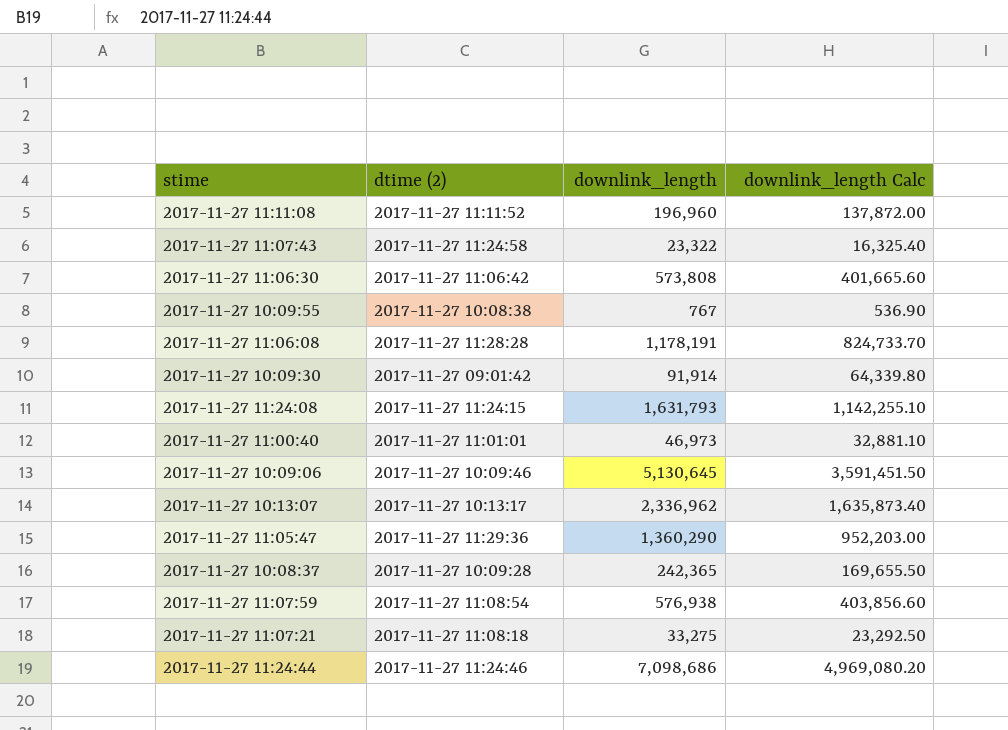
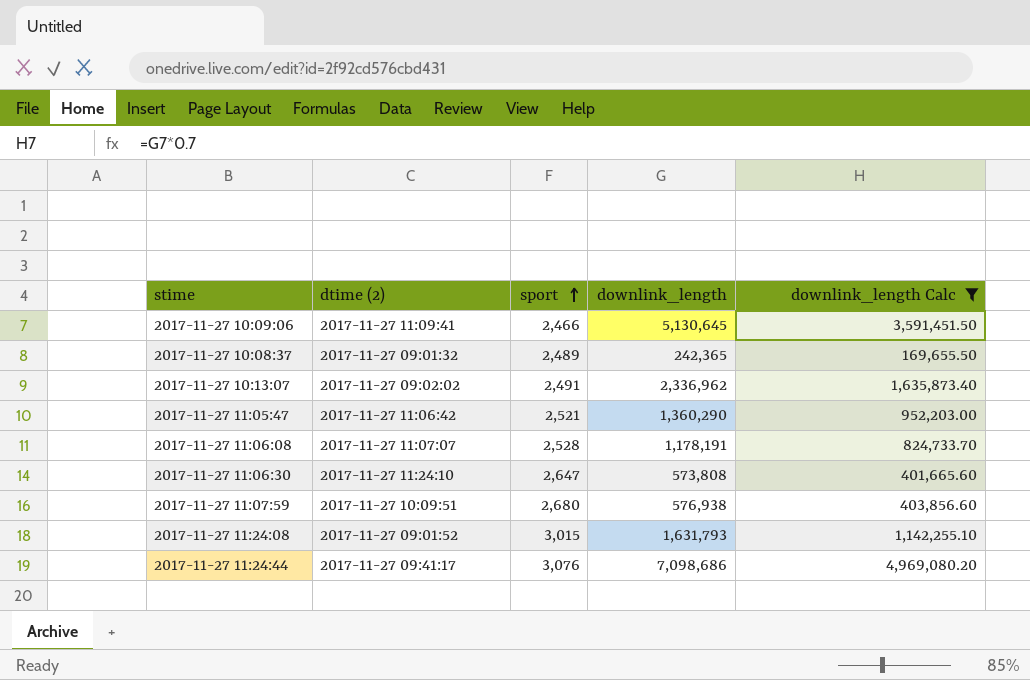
filter: none -> downlink_length Calc >= 169,655.50
row order: none -> sport ascending
column sport | position: none -> 3
2017-11-27 10:09:06 | dtime (2): 2017-11-27 10:09:46 -> 2017-11-27 11:09:41
2017-11-27 10:08:37 | dtime (2): 2017-11-27 10:09:28 -> 2017-11-27 09:01:32
2017-11-27 10:13:07 | dtime (2): 2017-11-27 10:13:17 -> 2017-11-27 09:02:02
2017-11-27 11:05:47 | dtime (2): 2017-11-27 11:29:36 -> 2017-11-27 11:06:42
2017-11-27 11:06:08 | dtime (2): 2017-11-27 11:28:28 -> 2017-11-27 11:07:07
2017-11-27 11:06:30 | dtime (2): 2017-11-27 11:06:42 -> 2017-11-27 11:24:10
2017-11-27 11:07:59 | dtime (2): 2017-11-27 11:08:54 -> 2017-11-27 10:09:51
2017-11-27 11:24:08 | dtime (2): 2017-11-27 11:24:15 -> 2017-11-27 09:01:52
2017-11-27 11:24:44 | dtime (2): 2017-11-27 11:24:46 -> 2017-11-27 09:41:17

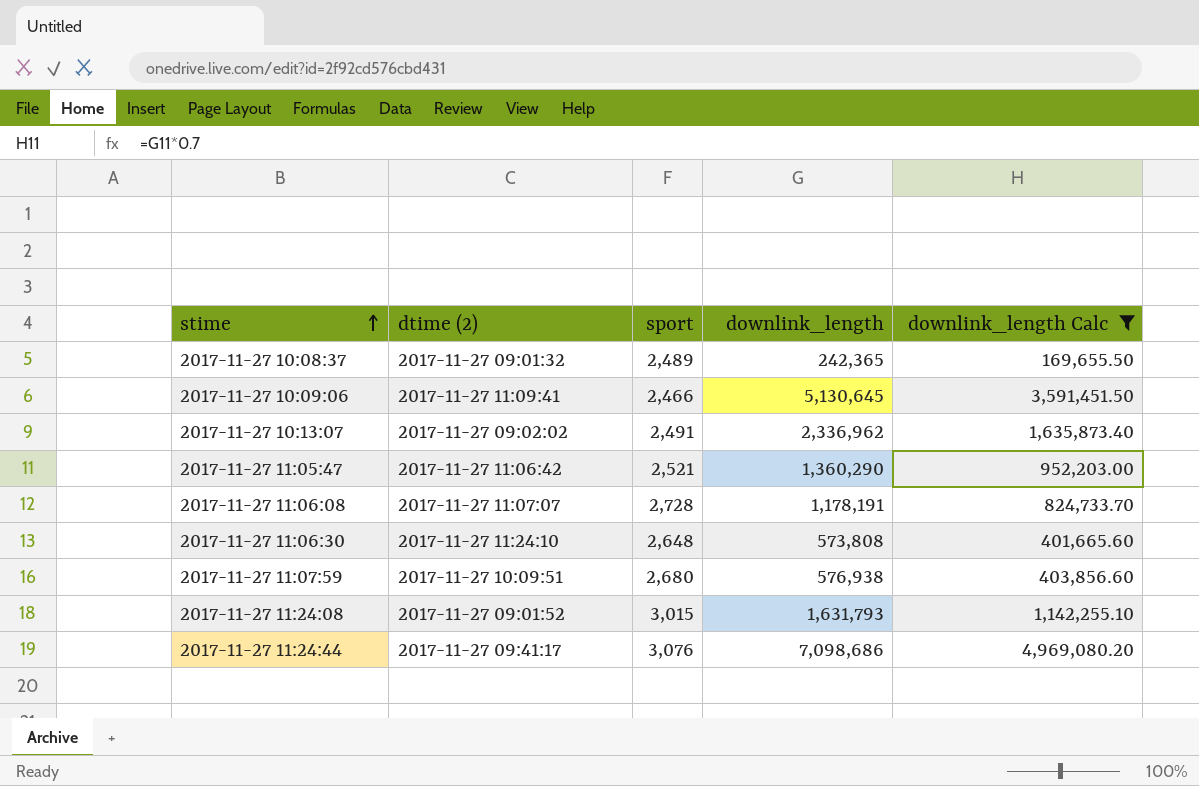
row order: sport ascending -> stime ascending
2017-11-27 11:06:08 | sport: 2,528 -> 2,728
2017-11-27 11:06:30 | sport: 2,647 -> 2,648

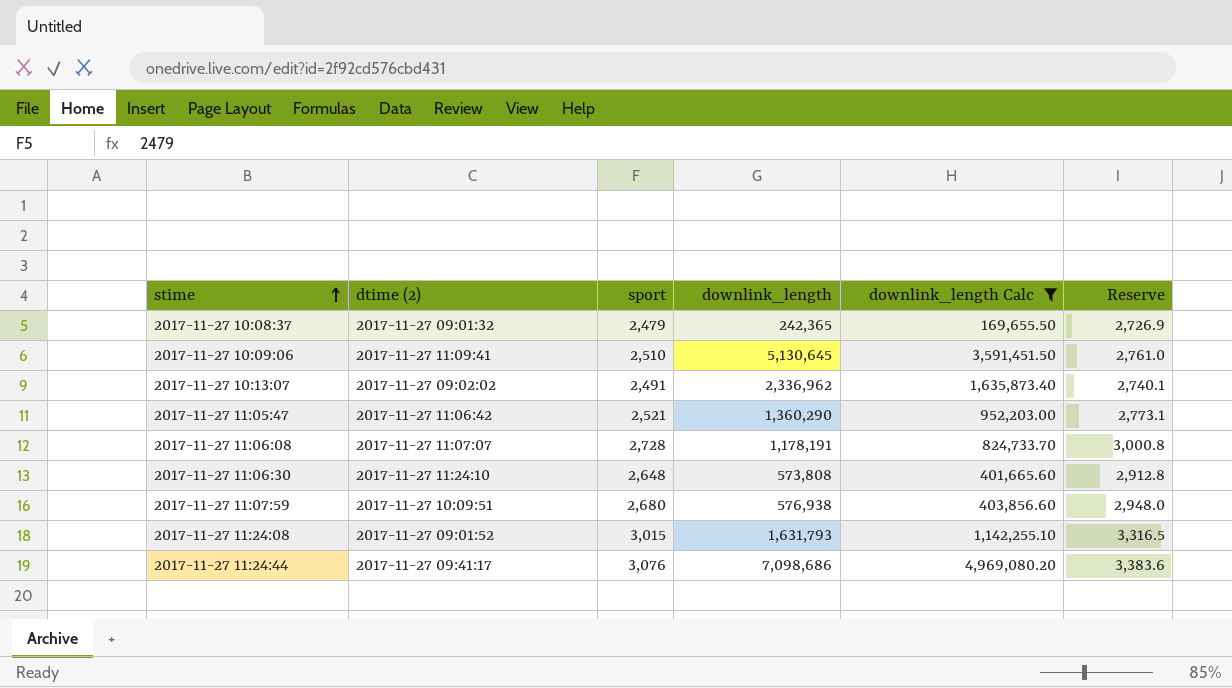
column Reserve | formula: none -> [sport] * 1.1
2017-11-27 10:08:37 | sport: 2,489 -> 2,479
2017-11-27 10:09:06 | sport: 2,466 -> 2,510

